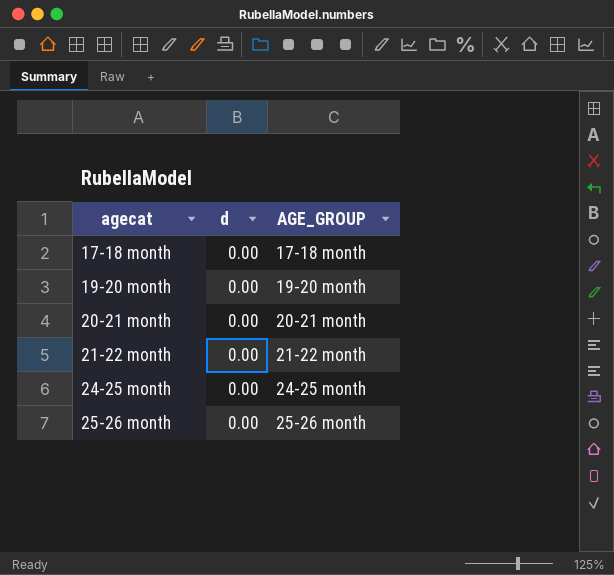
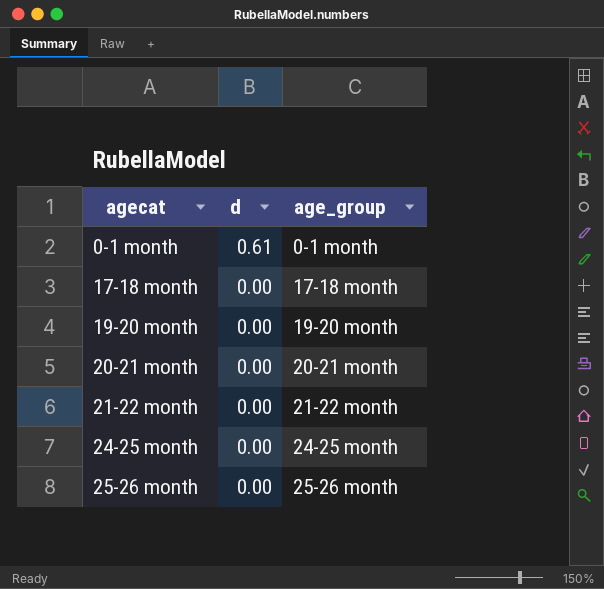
column name: AGE_GROUP -> age_group
row 0-1 month: none -> 0.61 | 0-1 month

